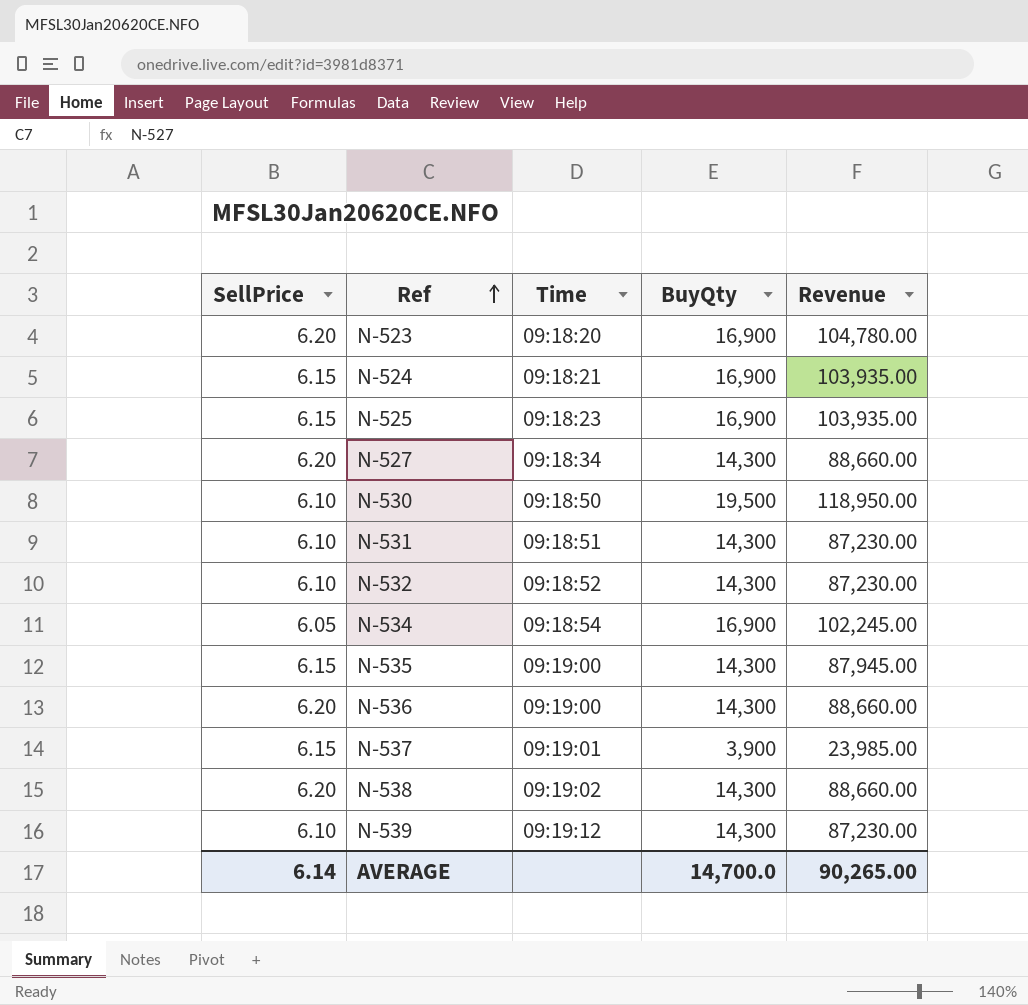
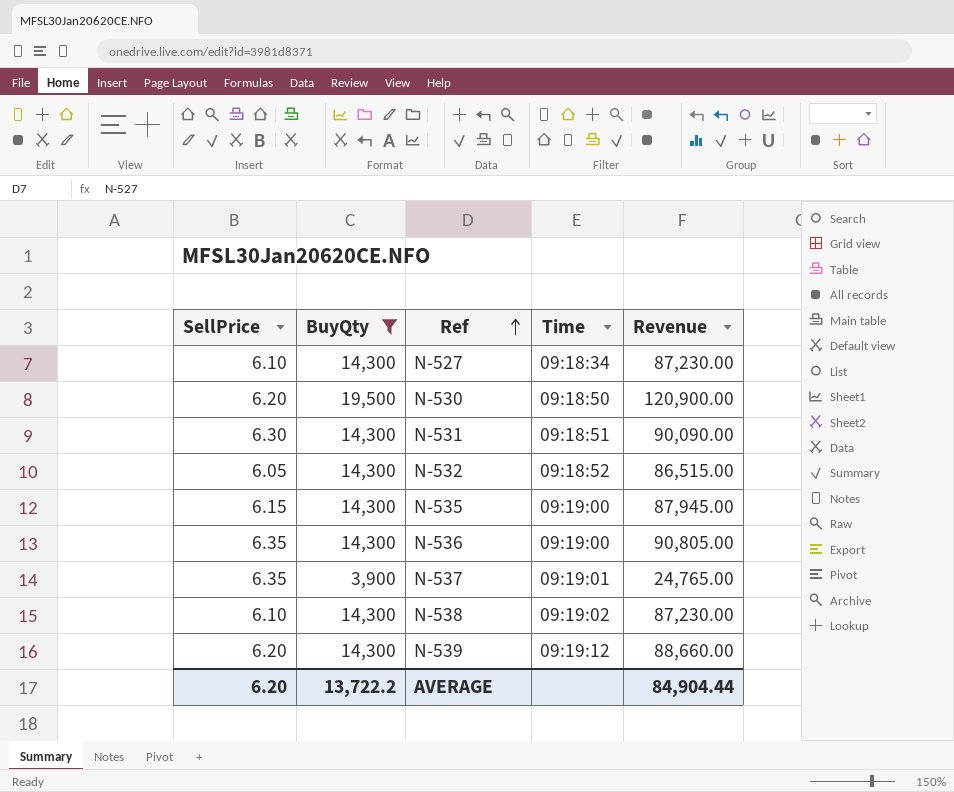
filter: none -> BuyQty != 16,900
column BuyQty | position: 4 -> 2
N-527 | SellPrice: 6.20 -> 6.10
N-527 | Revenue: 88,660.00 -> 87,230.00
N-530 | SellPrice: 6.10 -> 6.20
N-530 | Revenue: 118,950.00 -> 120,900.00
N-531 | SellPrice: 6.10 -> 6.30
N-531 | Revenue: 87,230.00 -> 90,090.00
N-532 | SellPrice: 6.10 -> 6.05
N-532 | Revenue: 87,230.00 -> 86,515.00
N-536 | SellPrice: 6.20 -> 6.35
N-536 | Revenue: 88,660.00 -> 90,805.00
N-537 | SellPrice: 6.15 -> 6.35
N-537 | Revenue: 23,985.00 -> 24,765.00
N-538 | SellPrice: 6.20 -> 6.10
N-538 | Revenue: 88,660.00 -> 87,230.00
N-539 | SellPrice: 6.10 -> 6.20
N-539 | Revenue: 87,230.00 -> 88,660.00
AVERAGE | SellPrice: 6.14 -> 6.20
AVERAGE | BuyQty: 14,700.0 -> 13,722.2
AVERAGE | Revenue: 90,265.00 -> 84,904.44

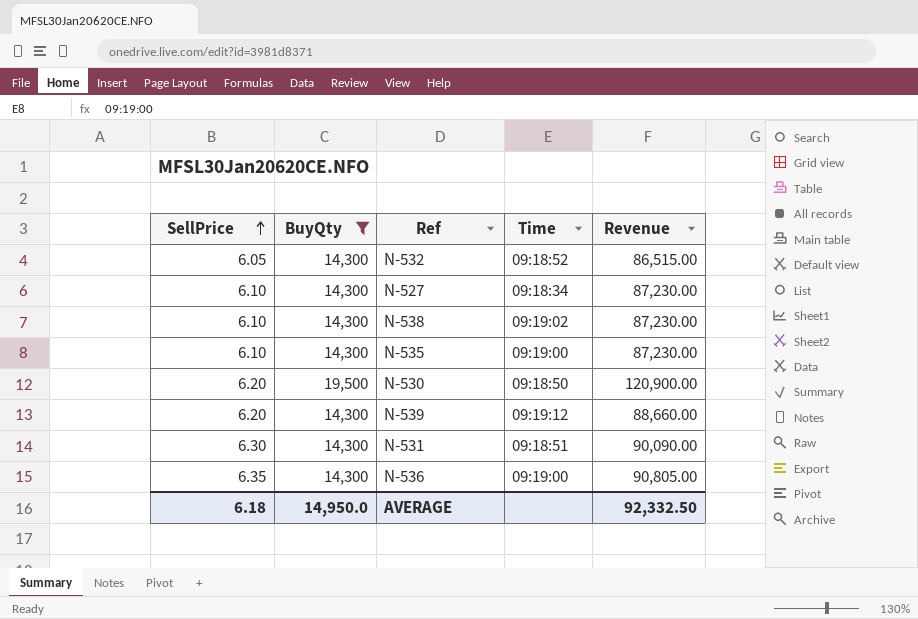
row order: Ref ascending -> SellPrice ascending
row N-537: 6.35 | 3,900 | 09:19:01 | 24,765.00 -> none
N-535 | SellPrice: 6.15 -> 6.10
N-535 | Revenue: 87,945.00 -> 87,230.00
AVERAGE | SellPrice: 6.20 -> 6.18
AVERAGE | BuyQty: 13,722.2 -> 14,950.0
AVERAGE | Revenue: 84,904.44 -> 92,332.50

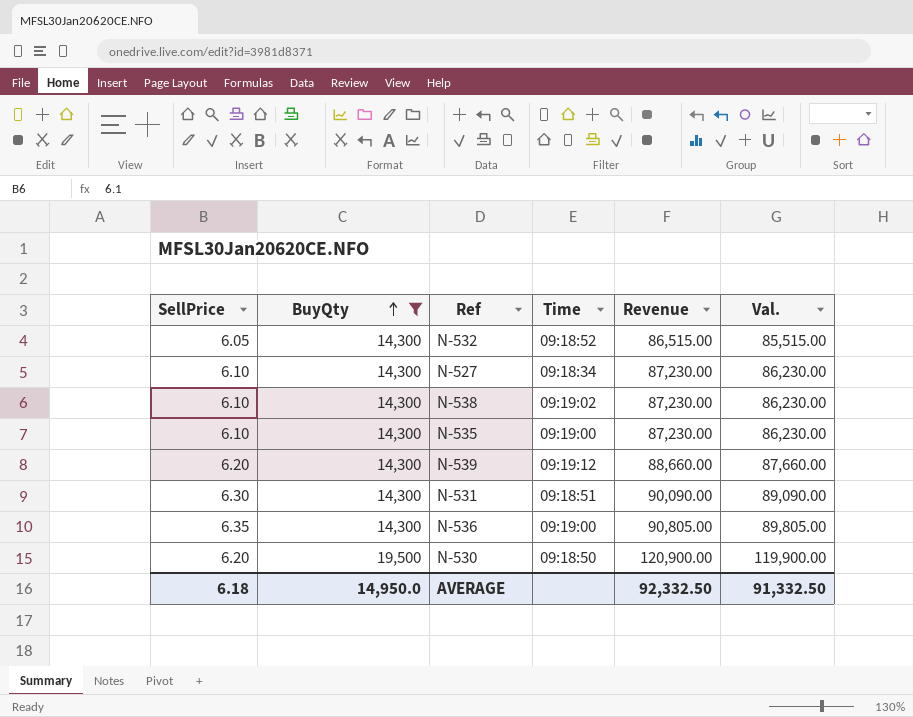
row order: SellPrice ascending -> BuyQty ascending
column Val. | formula: none -> [Revenue] - 1000

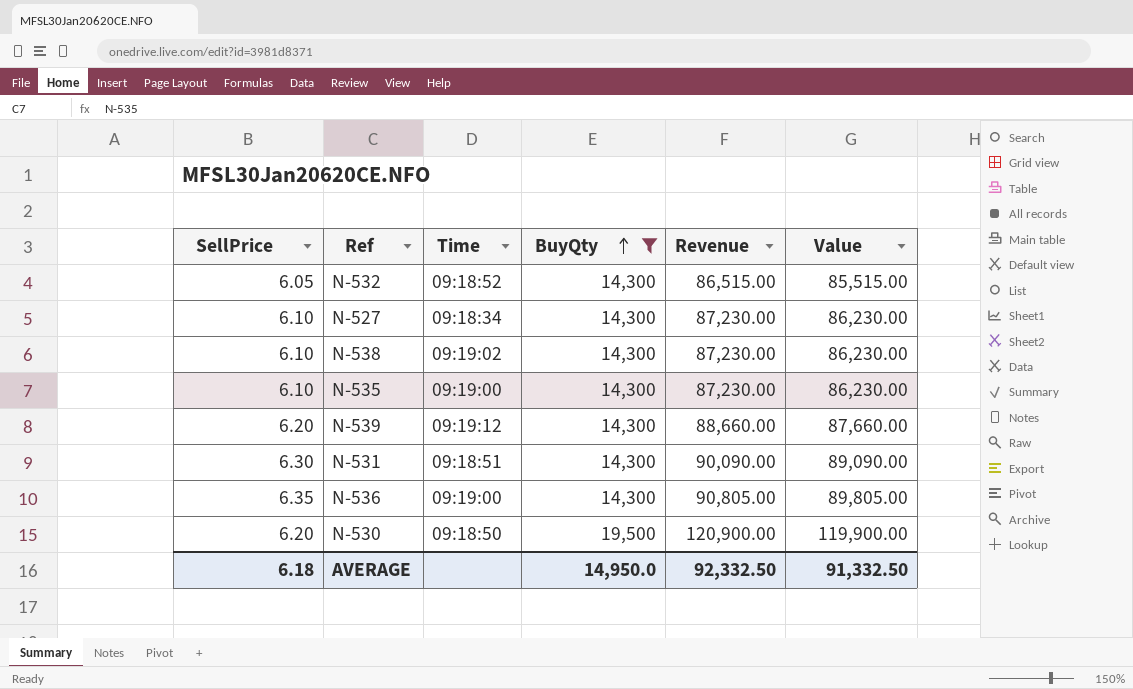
column BuyQty | position: 2 -> 4
column name: Val. -> Value

